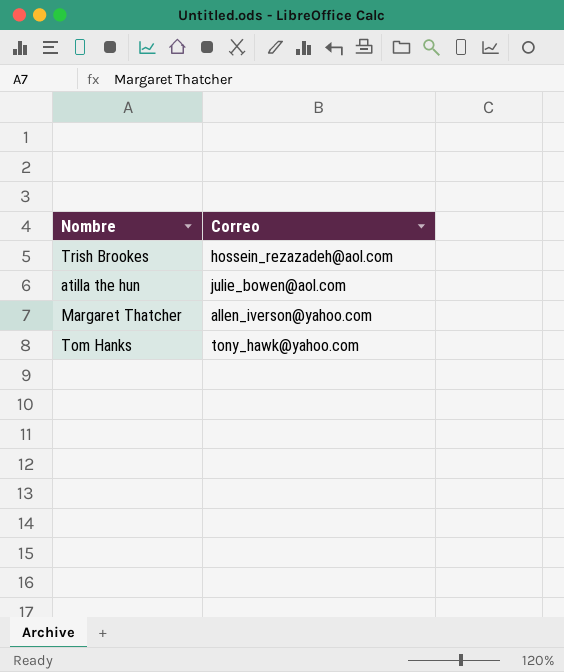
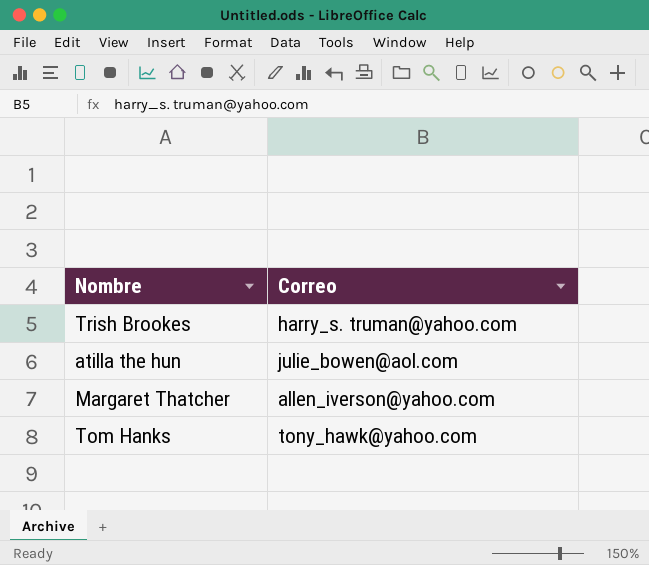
Trish Brookes | Correo: hossein_rezazadeh@aol.com -> harry_s. truman@yahoo.com

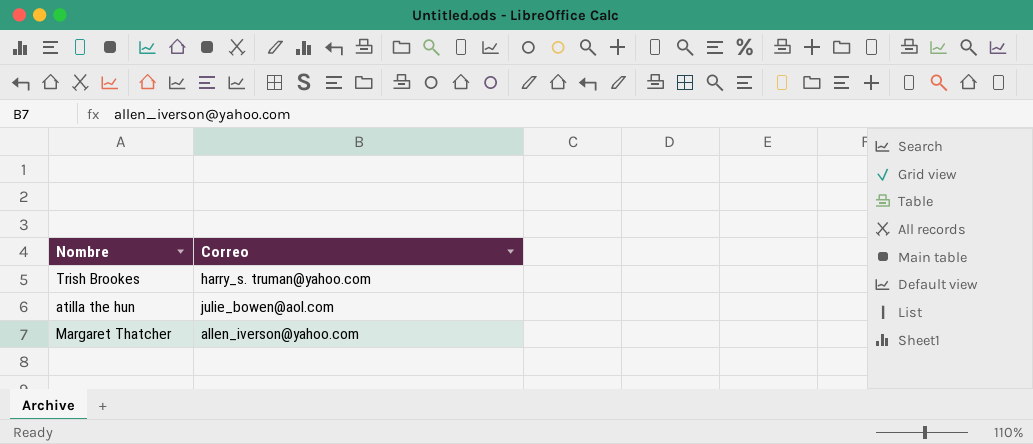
row Tom Hanks: tony_hawk@yahoo.com -> none

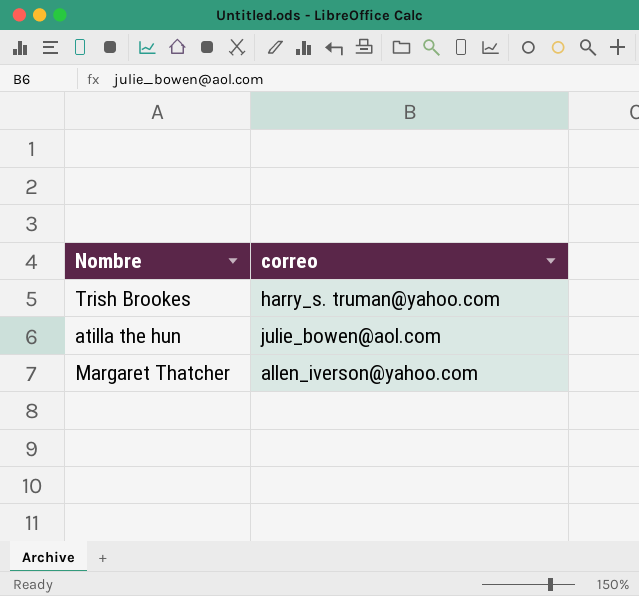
column name: Correo -> correo

